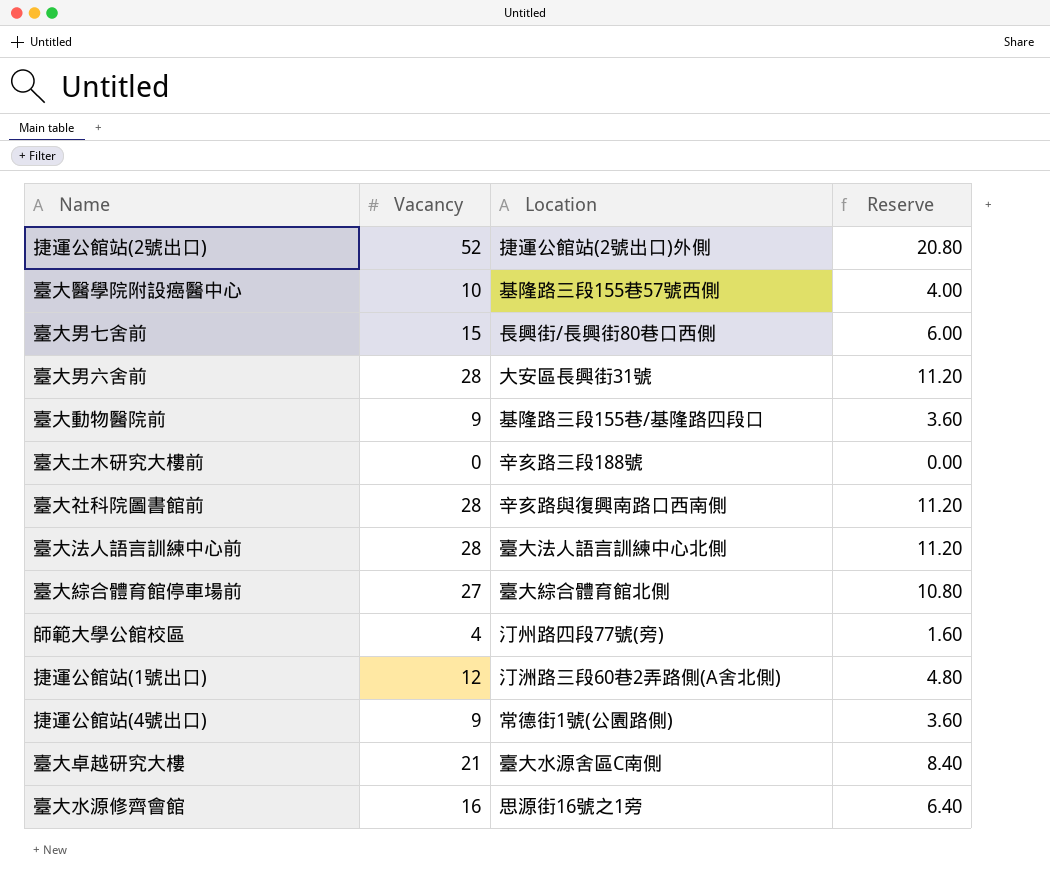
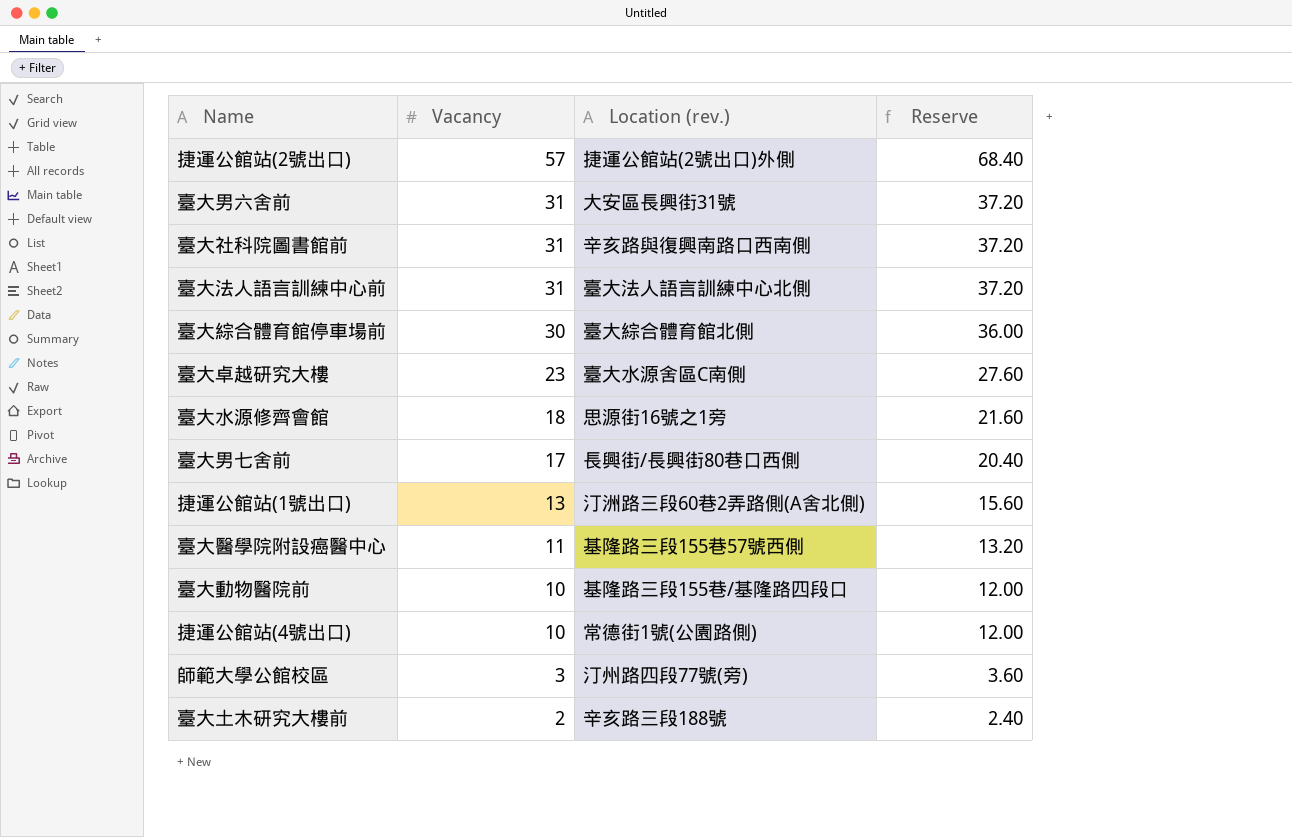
row order: none -> Vacancy descending
column name: Location -> Location (rev.)
column Reserve | formula: [Vacancy] * 0.4 -> [Vacancy] * 1.2
捷運公館站(2號出口) | Vacancy: 52 -> 57
臺大男六舍前 | Vacancy: 28 -> 31
臺大社科院圖書館前 | Vacancy: 28 -> 31
臺大法人語言訓練中心前 | Vacancy: 28 -> 31
臺大綜合體育館停車場前 | Vacancy: 27 -> 30
臺大卓越研究大樓 | Vacancy: 21 -> 23
臺大水源修齊會館 | Vacancy: 16 -> 18
臺大男七舍前 | Vacancy: 15 -> 17
捷運公館站(1號出口) | Vacancy: 12 -> 13
臺大醫學院附設癌醫中心 | Vacancy: 10 -> 11
臺大動物醫院前 | Vacancy: 9 -> 10
捷運公館站(4號出口) | Vacancy: 9 -> 10
師範大學公館校區 | Vacancy: 4 -> 3
臺大土木研究大樓前 | Vacancy: 0 -> 2

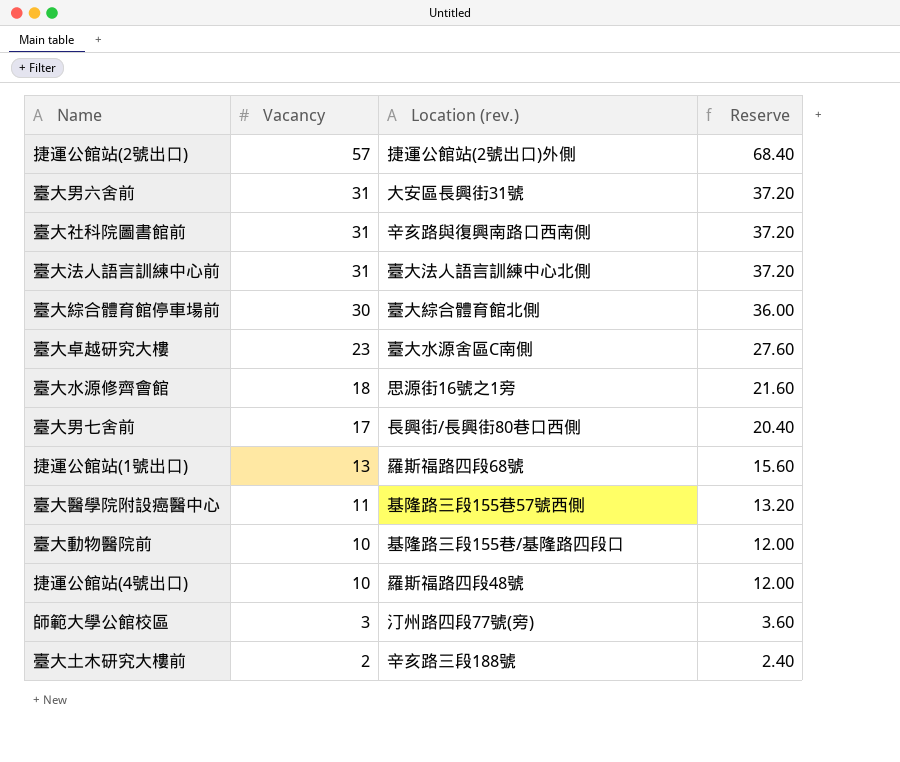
捷運公館站(1號出口) | Location (rev.): 汀洲路三段60巷2弄路側(A舍北側) -> 羅斯福路四段68號
捷運公館站(4號出口) | Location (rev.): 常德街1號(公園路側) -> 羅斯福路四段48號

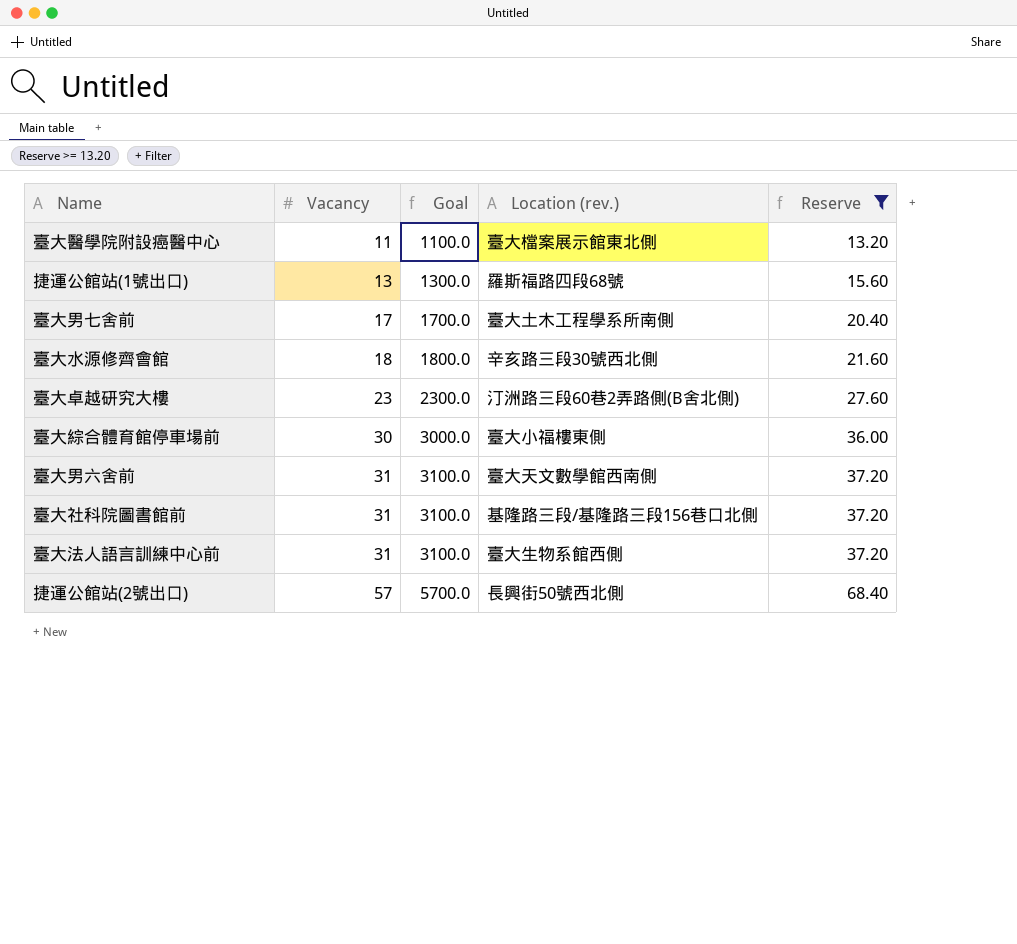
filter: none -> Reserve >= 13.20
row order: Vacancy descending -> Vacancy ascending
column Goal | formula: none -> [Vacancy] * 100
臺大醫學院附設癌醫中心 | Location (rev.): 基隆路三段155巷57號西側 -> 臺大檔案展示館東北側
臺大男七舍前 | Location (rev.): 長興街/長興街80巷口西側 -> 臺大土木工程學系所南側
臺大水源修齊會館 | Location (rev.): 思源街16號之1旁 -> 辛亥路三段30號西北側
臺大卓越研究大樓 | Location (rev.): 臺大水源舍區C南側 -> 汀洲路三段60巷2弄路側(B舍北側)
臺大綜合體育館停車場前 | Location (rev.): 臺大綜合體育館北側 -> 臺大小福樓東側
臺大男六舍前 | Location (rev.): 大安區長興街31號 -> 臺大天文數學館西南側
臺大社科院圖書館前 | Location (rev.): 辛亥路與復興南路口西南側 -> 基隆路三段/基隆路三段156巷口北側
臺大法人語言訓練中心前 | Location (rev.): 臺大法人語言訓練中心北側 -> 臺大生物系館西側
捷運公館站(2號出口) | Location (rev.): 捷運公館站(2號出口)外側 -> 長興街50號西北側

